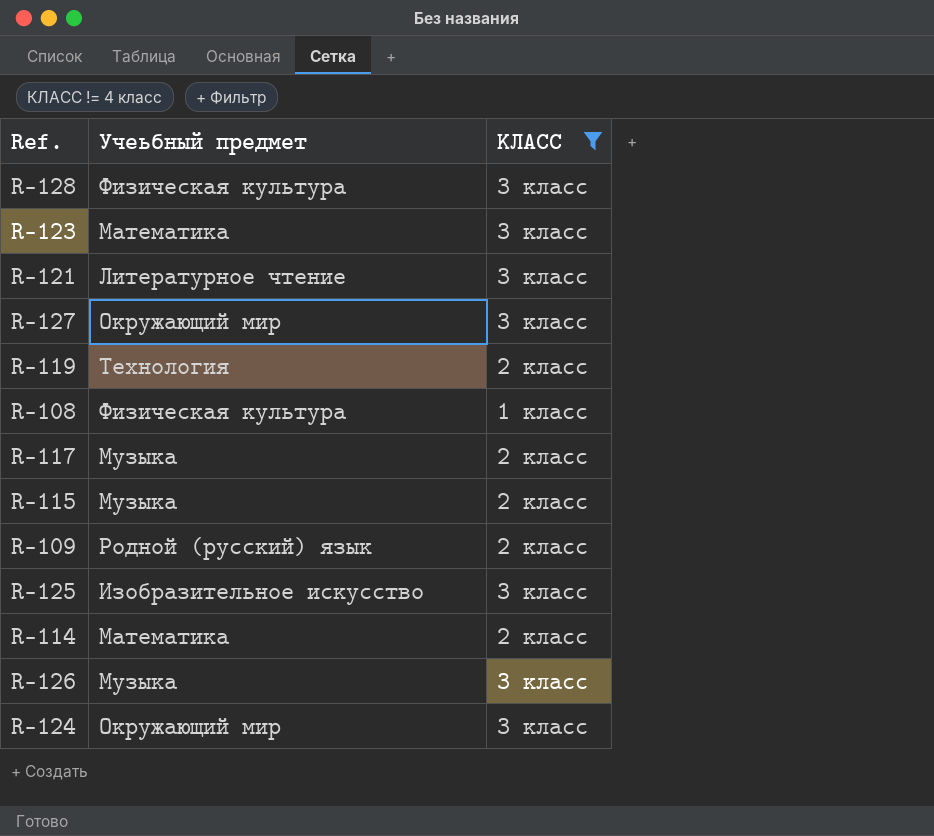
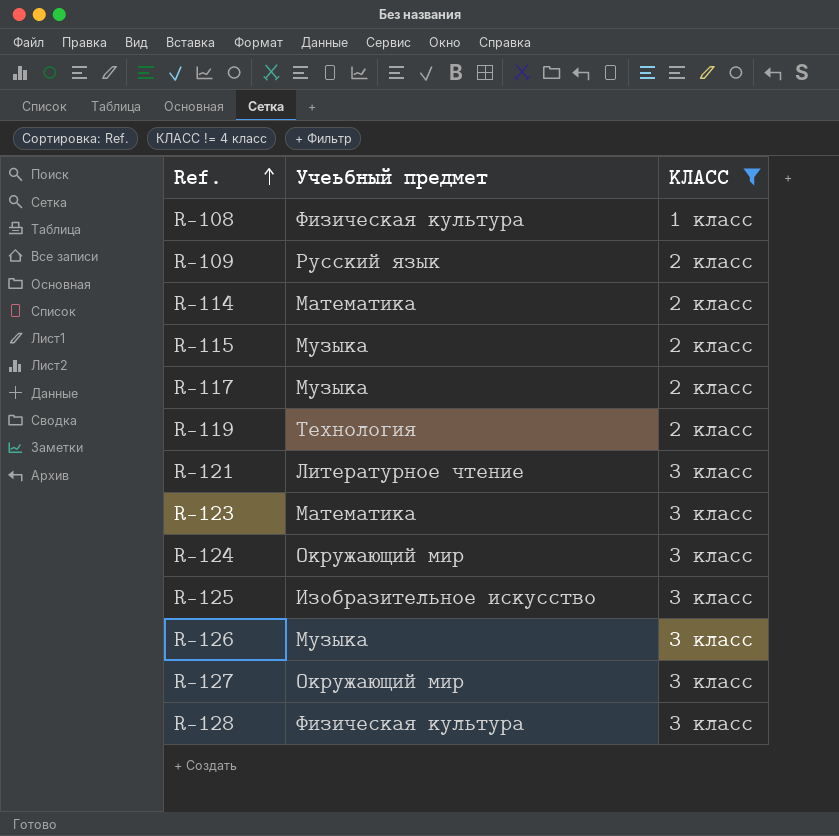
row order: none -> Ref. ascending
R-109 | Учеьбный предмет: Родной (русский) язык -> Русский язык

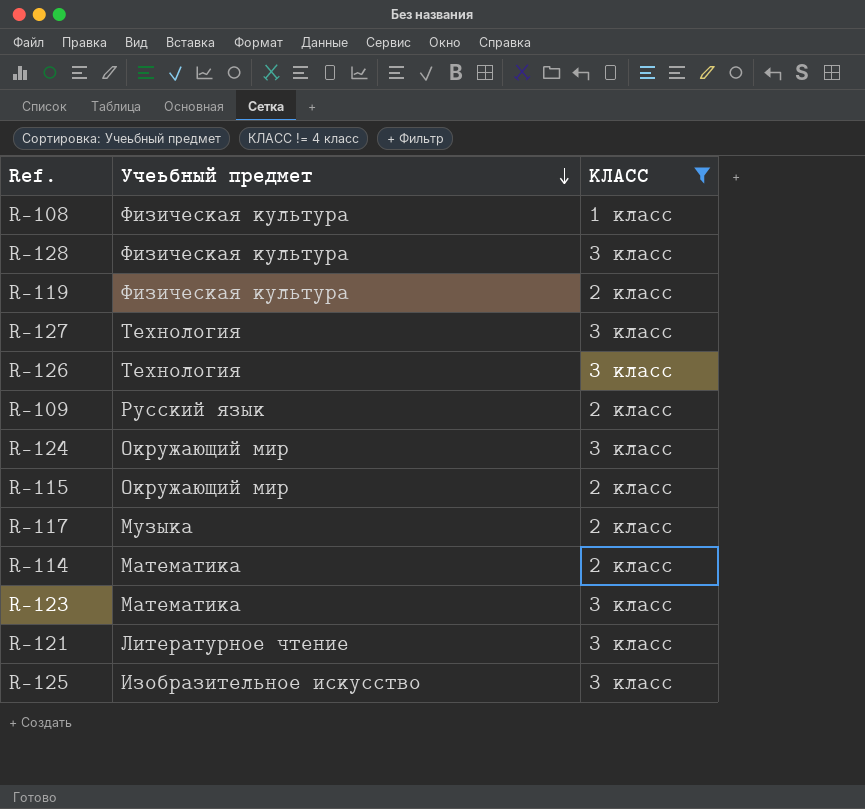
row order: Ref. ascending -> Учеьбный предмет descending
R-119 | Учеьбный предмет: Технология -> Физическая культура
R-127 | Учеьбный предмет: Окружающий мир -> Технология
R-126 | Учеьбный предмет: Музыка -> Технология
R-115 | Учеьбный предмет: Музыка -> Окружающий мир

